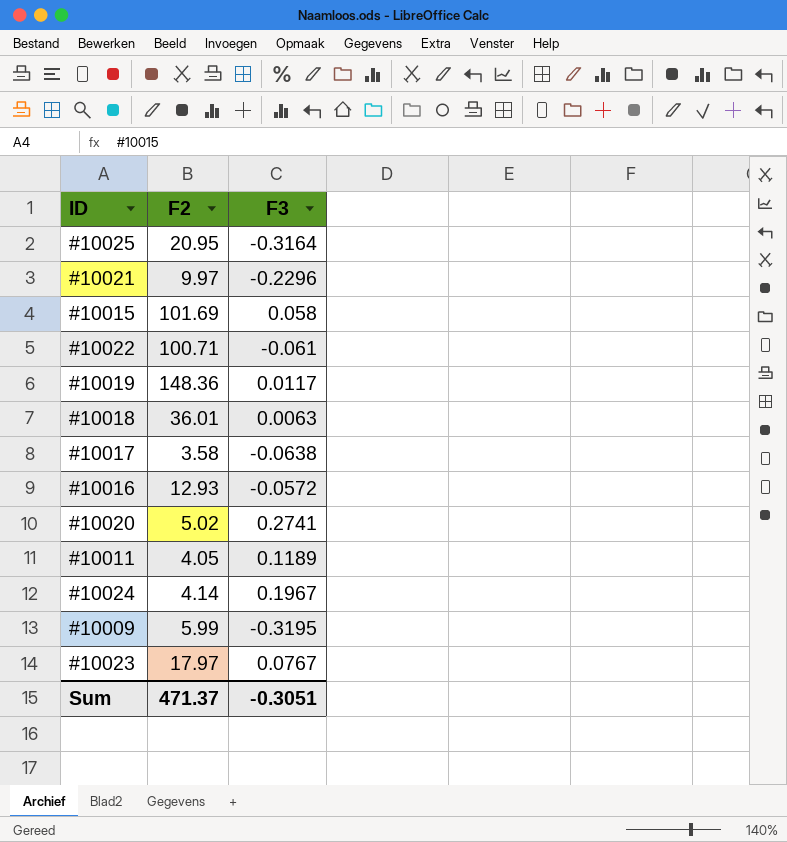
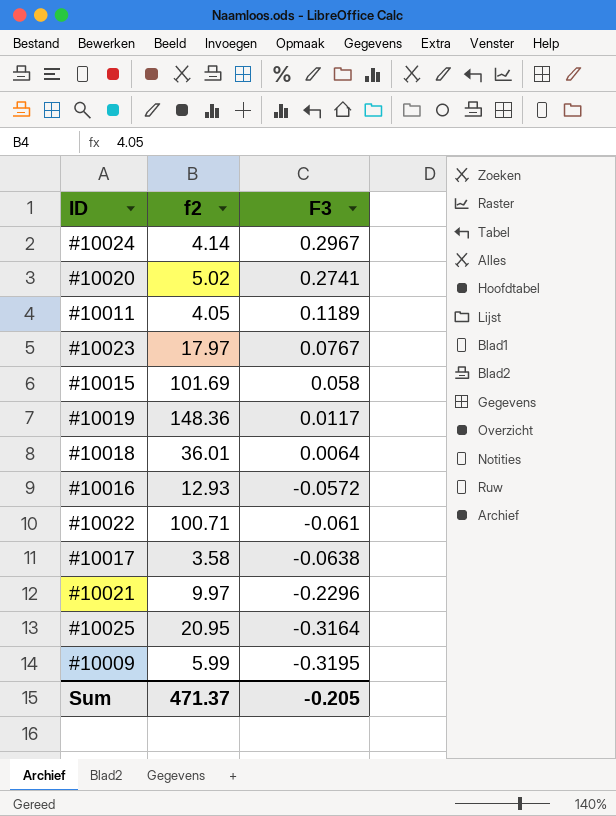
row order: none -> F3 descending
column name: F2 -> f2
#10024 | F3: 0.1967 -> 0.2967
#10018 | F3: 0.0063 -> 0.0064
Sum | F3: -0.3051 -> -0.205

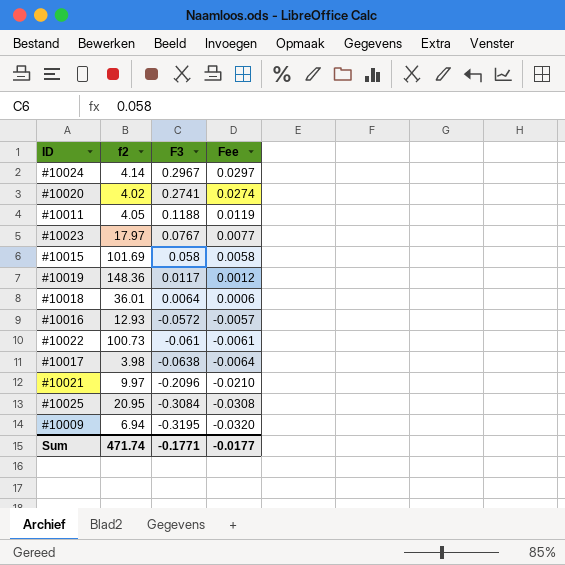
column Fee | formula: none -> [F3] * 0.1
#10020 | f2: 5.02 -> 4.02
#10011 | F3: 0.1189 -> 0.1188
#10022 | f2: 100.71 -> 100.73
#10017 | f2: 3.58 -> 3.98
#10021 | F3: -0.2296 -> -0.2096
#10025 | F3: -0.3164 -> -0.3084
#10009 | f2: 5.99 -> 6.94
Sum | f2: 471.37 -> 471.74
Sum | F3: -0.205 -> -0.1771

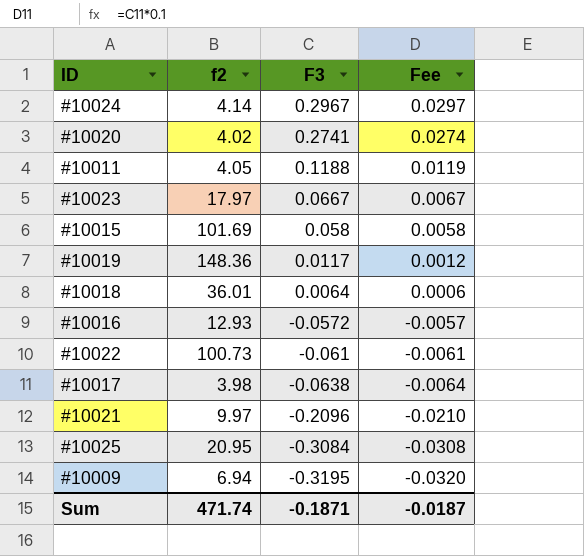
#10023 | F3: 0.0767 -> 0.0667
#10023 | Fee: 0.0077 -> 0.0067
Sum | F3: -0.1771 -> -0.1871
Sum | Fee: -0.0177 -> -0.0187

